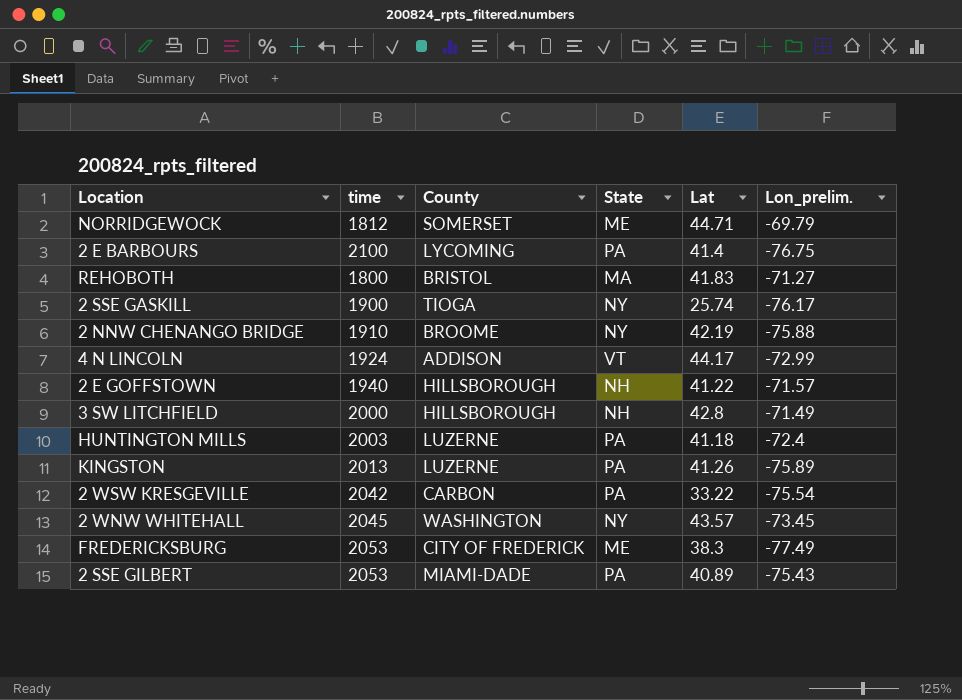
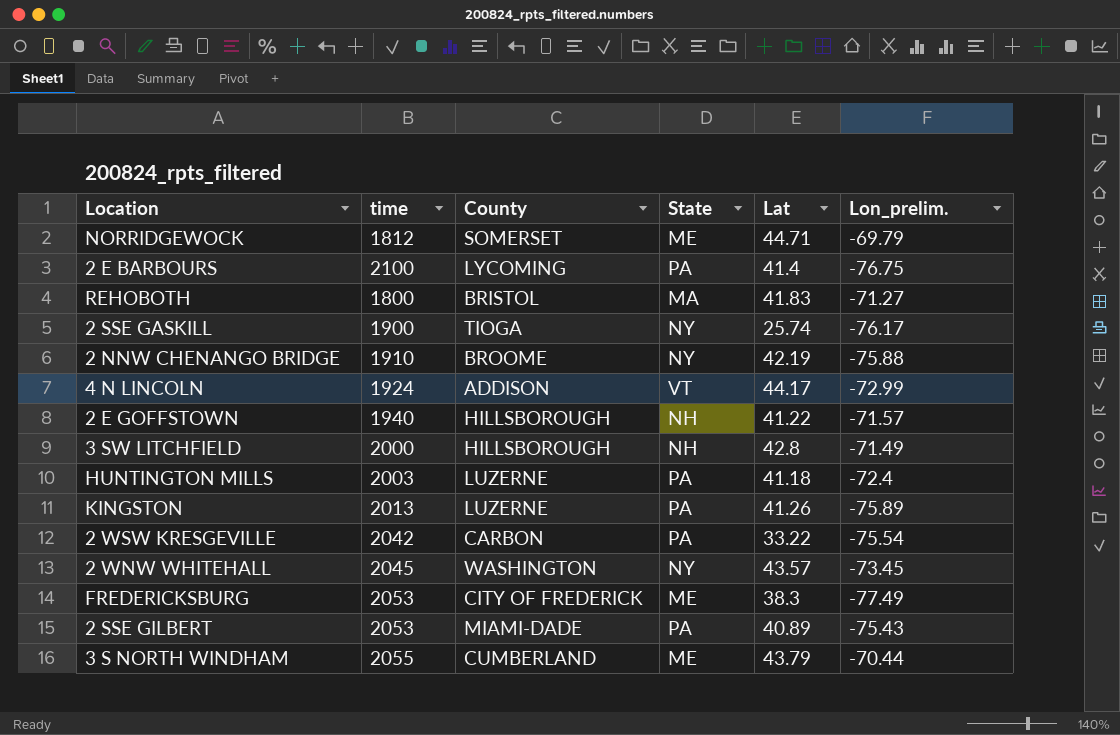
row 3 S NORTH WINDHAM: none -> 2055 | CUMBERLAND | ME | 43.79 | -70.44

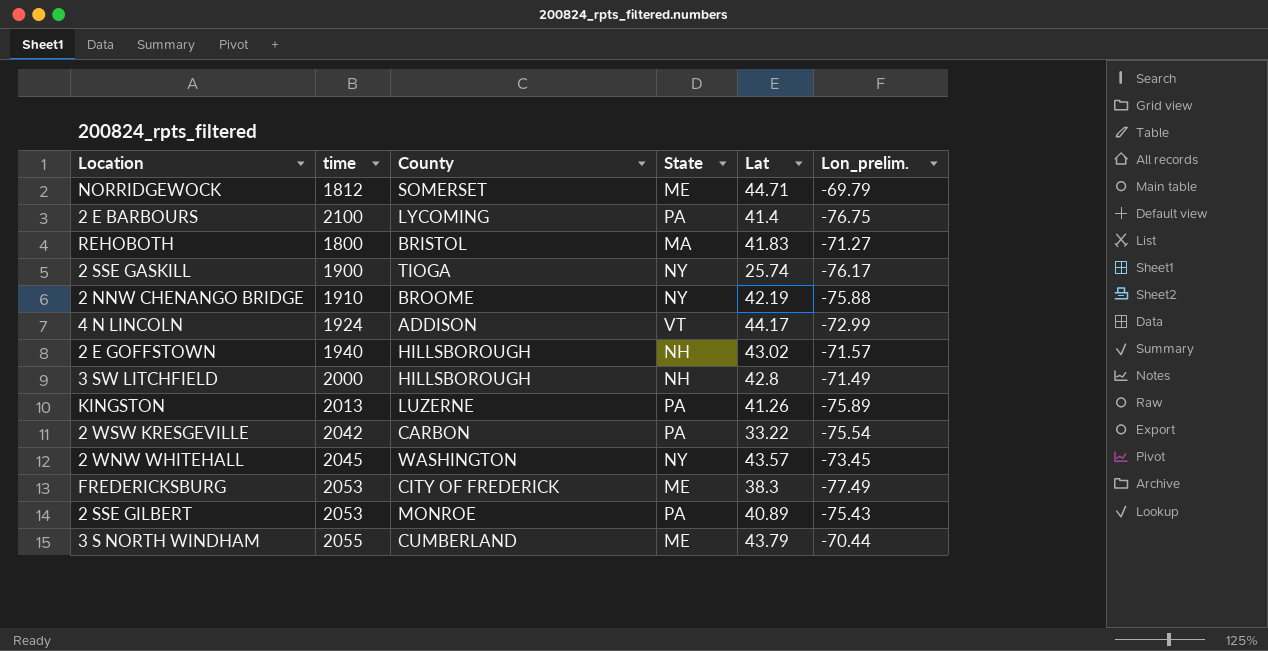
row HUNTINGTON MILLS: 2003 | LUZERNE | PA | 41.18 | -72.4 -> none
2 E GOFFSTOWN | Lat: 41.22 -> 43.02
2 SSE GILBERT | County: MIAMI-DADE -> MONROE

